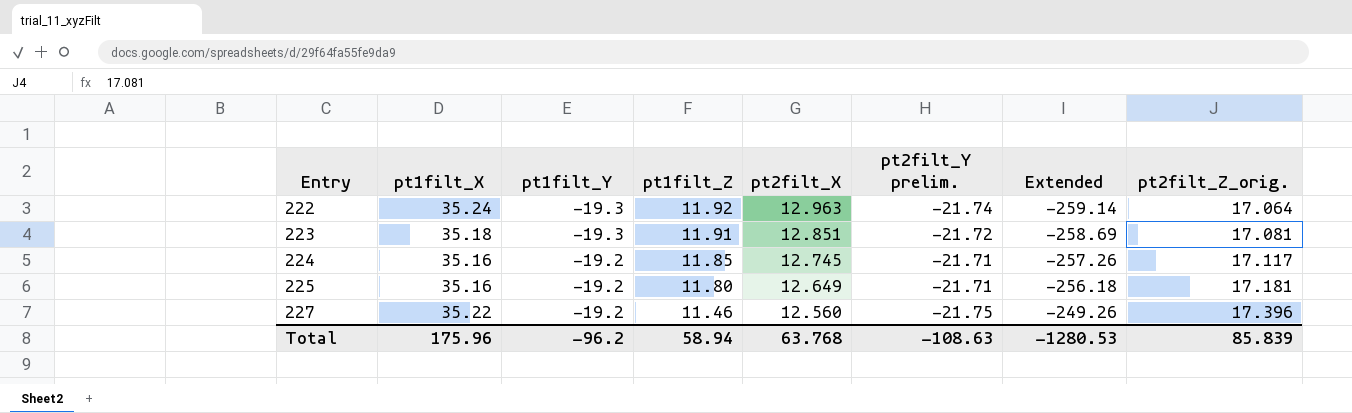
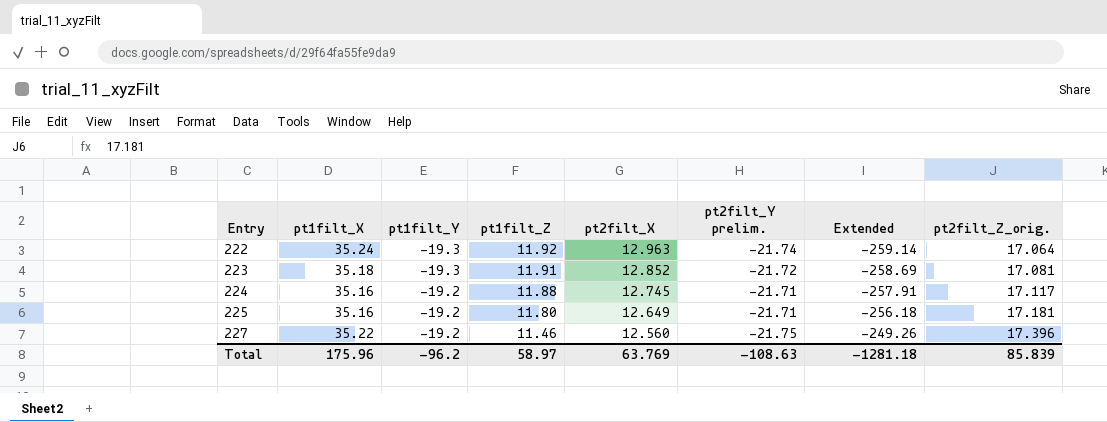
223 | pt2filt_X: 12.851 -> 12.852
224 | pt1filt_Z: 11.85 -> 11.88
224 | Extended: -257.26 -> -257.91
Total | pt1filt_Z: 58.94 -> 58.97
Total | pt2filt_X: 63.768 -> 63.769
Total | Extended: -1280.53 -> -1281.18

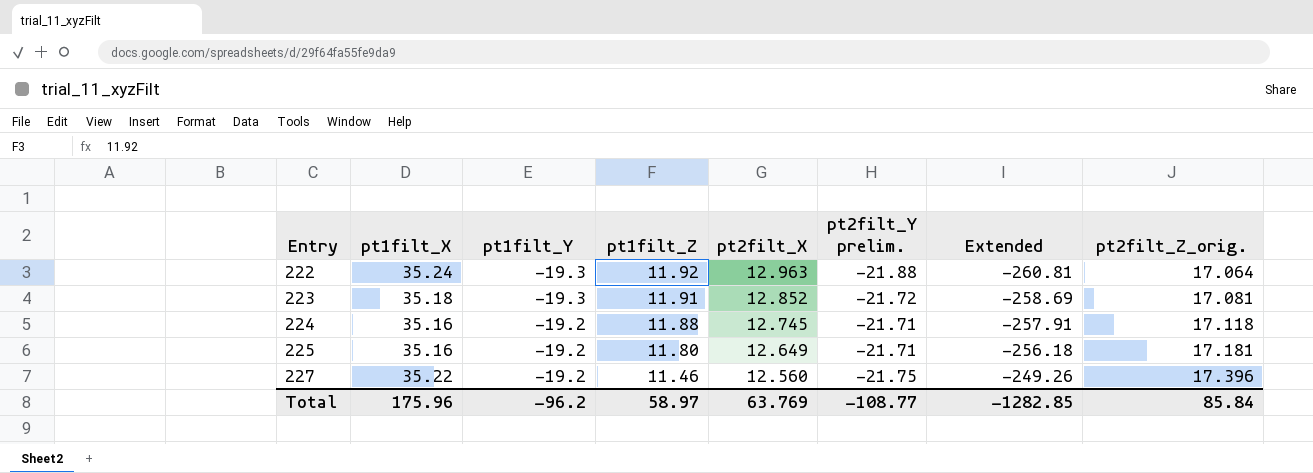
222 | pt2filt_Y prelim.: -21.74 -> -21.88
222 | Extended: -259.14 -> -260.81
224 | pt2filt_Z_orig.: 17.117 -> 17.118
Total | pt2filt_Y prelim.: -108.63 -> -108.77
Total | Extended: -1281.18 -> -1282.85
Total | pt2filt_Z_orig.: 85.839 -> 85.84

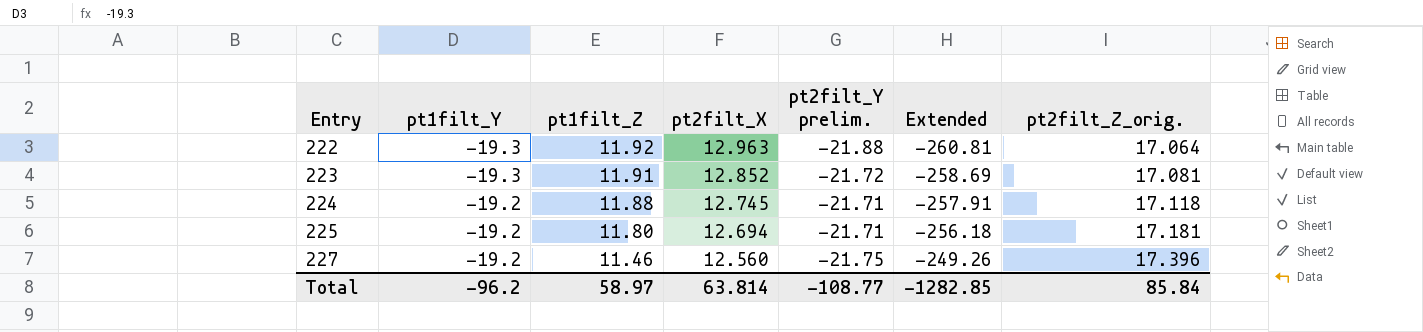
column pt1filt_X | position: 2 -> none
225 | pt2filt_X: 12.649 -> 12.694
Total | pt2filt_X: 63.769 -> 63.814

